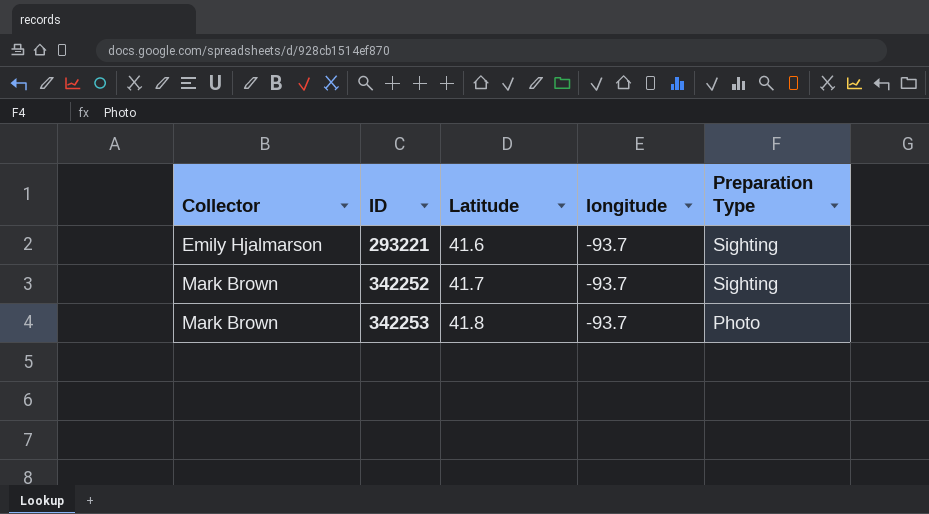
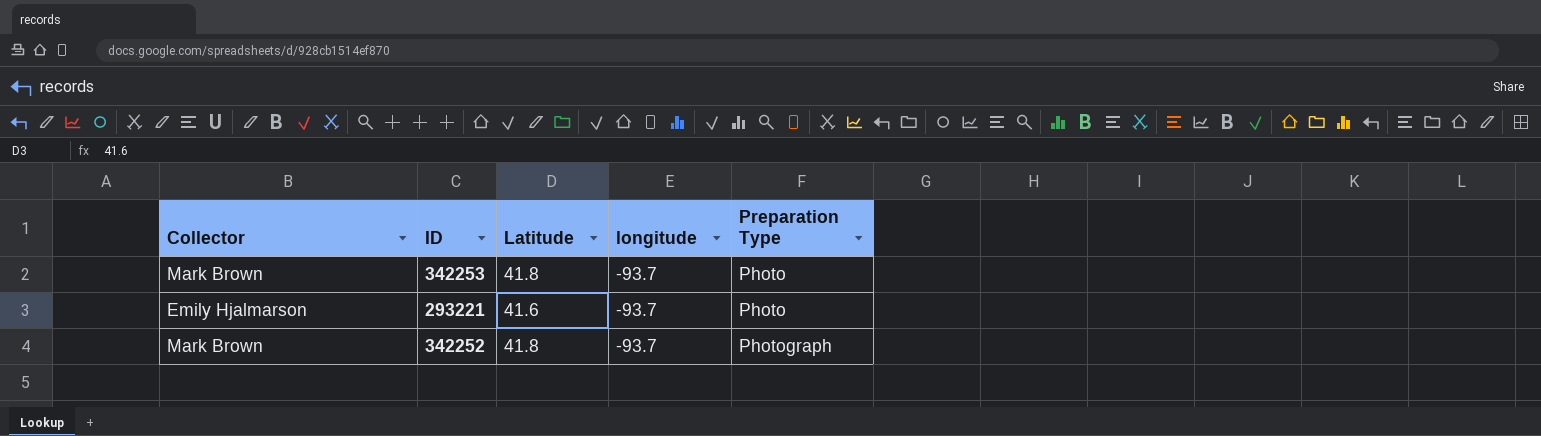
row order: Collector ascending -> Preparation Type ascending
293221 | Preparation Type: Sighting -> Photo
342252 | Latitude: 41.7 -> 41.8
342252 | Preparation Type: Sighting -> Photograph

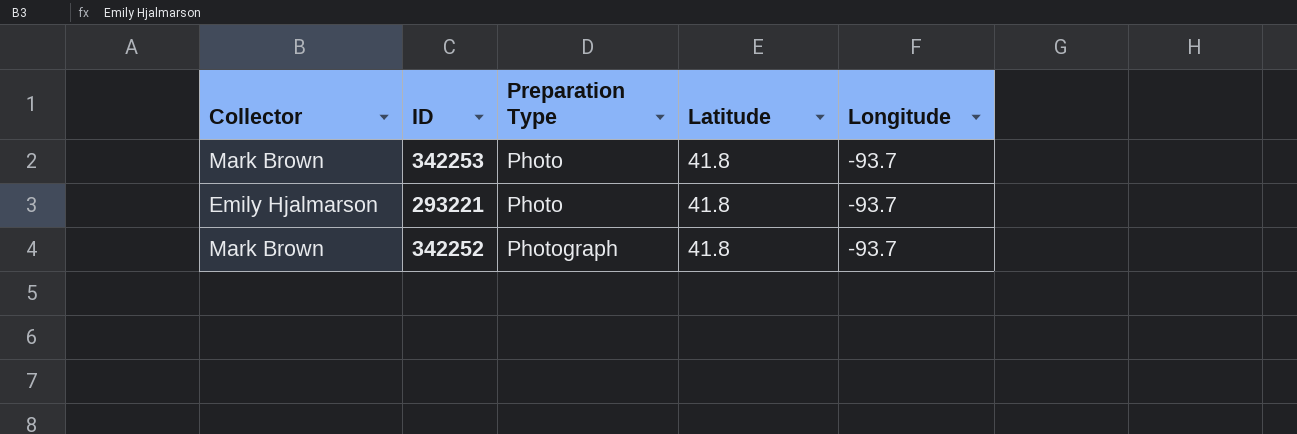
column Preparation Type | position: 5 -> 3
column name: longitude -> Longitude
293221 | Latitude: 41.6 -> 41.8

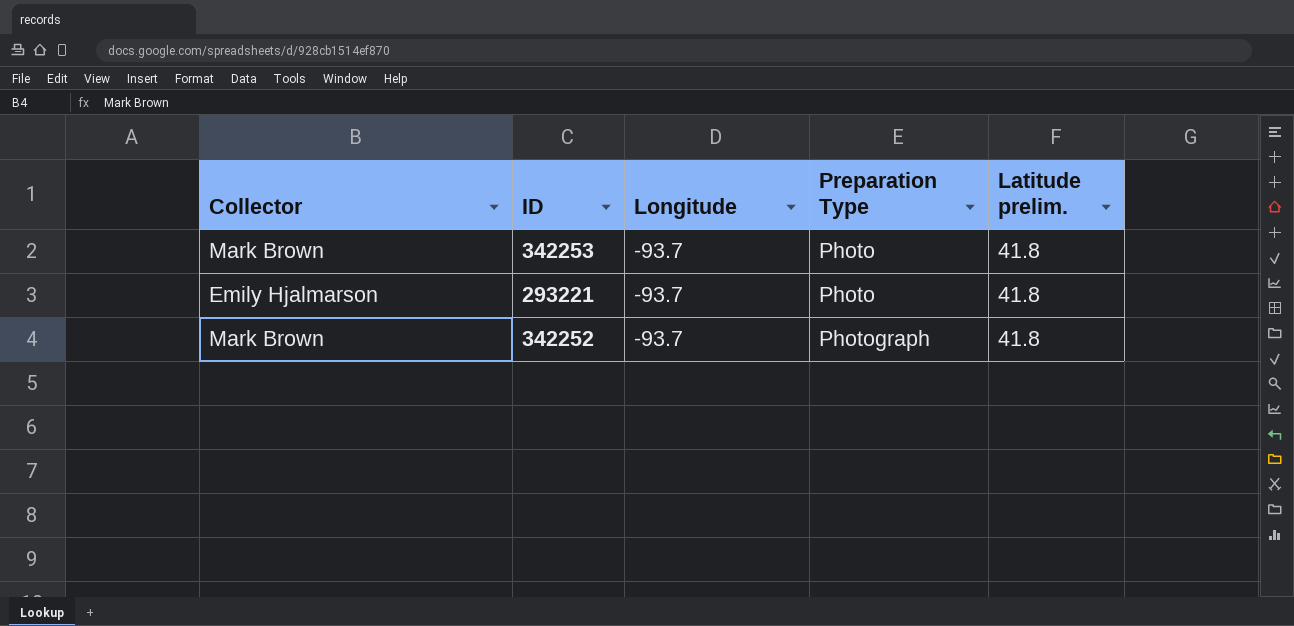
column Longitude | position: 5 -> 3
column name: Latitude -> Latitude prelim.

